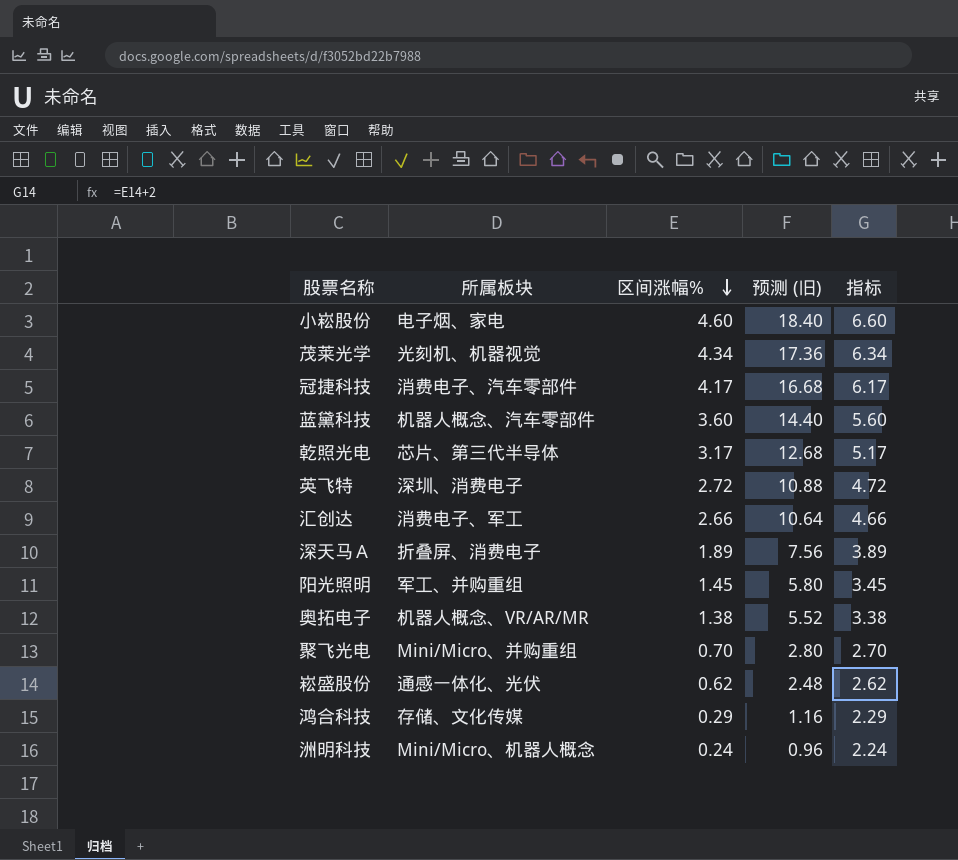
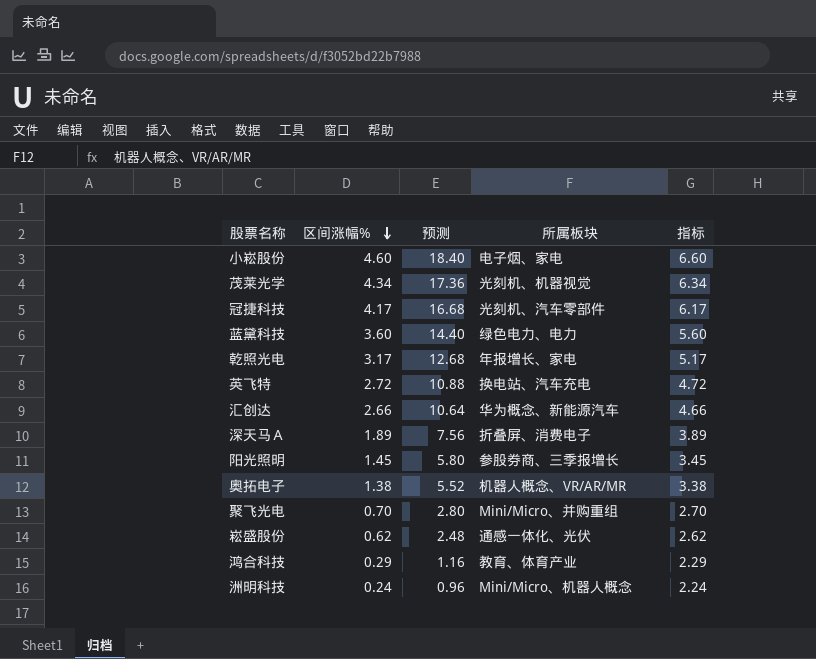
column name: 预测 (旧) -> 预测
column 所属板块 | position: 2 -> 4
冠捷科技 | 所属板块: 消费电子、汽车零部件 -> 光刻机、汽车零部件
蓝黛科技 | 所属板块: 机器人概念、汽车零部件 -> 绿色电力、电力
乾照光电 | 所属板块: 芯片、第三代半导体 -> 年报增长、家电
英飞特 | 所属板块: 深圳、消费电子 -> 换电站、汽车充电
汇创达 | 所属板块: 消费电子、军工 -> 华为概念、新能源汽车
阳光照明 | 所属板块: 军工、并购重组 -> 参股券商、三季报增长
鸿合科技 | 所属板块: 存储、文化传媒 -> 教育、体育产业

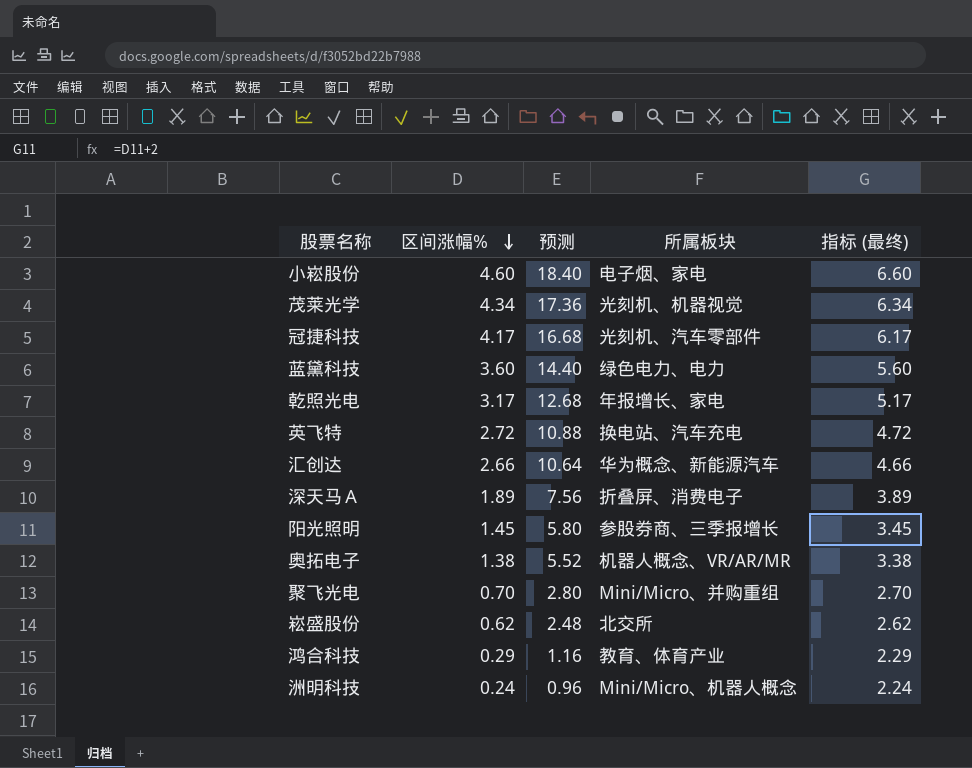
column name: 指标 -> 指标 (最终)
崧盛股份 | 所属板块: 通感一体化、光伏 -> 北交所

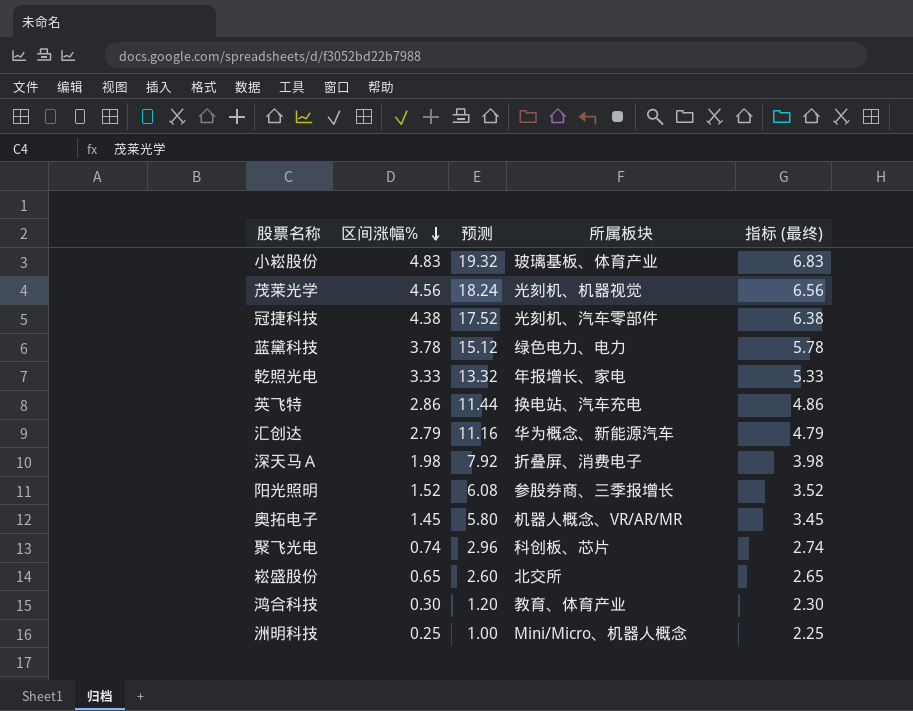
小崧股份 | 区间涨幅%: 4.60 -> 4.83
小崧股份 | 预测: 18.40 -> 19.32
小崧股份 | 所属板块: 电子烟、家电 -> 玻璃基板、体育产业
小崧股份 | 指标 (最终): 6.60 -> 6.83
茂莱光学 | 区间涨幅%: 4.34 -> 4.56
茂莱光学 | 预测: 17.36 -> 18.24
茂莱光学 | 指标 (最终): 6.34 -> 6.56
冠捷科技 | 区间涨幅%: 4.17 -> 4.38
冠捷科技 | 预测: 16.68 -> 17.52
冠捷科技 | 指标 (最终): 6.17 -> 6.38
蓝黛科技 | 区间涨幅%: 3.60 -> 3.78
蓝黛科技 | 预测: 14.40 -> 15.12
蓝黛科技 | 指标 (最终): 5.60 -> 5.78
乾照光电 | 区间涨幅%: 3.17 -> 3.33
乾照光电 | 预测: 12.68 -> 13.32
乾照光电 | 指标 (最终): 5.17 -> 5.33
英飞特 | 区间涨幅%: 2.72 -> 2.86
英飞特 | 预测: 10.88 -> 11.44
英飞特 | 指标 (最终): 4.72 -> 4.86
汇创达 | 区间涨幅%: 2.66 -> 2.79
汇创达 | 预测: 10.64 -> 11.16
汇创达 | 指标 (最终): 4.66 -> 4.79
深天马Ａ | 区间涨幅%: 1.89 -> 1.98
深天马Ａ | 预测: 7.56 -> 7.92
深天马Ａ | 指标 (最终): 3.89 -> 3.98
阳光照明 | 区间涨幅%: 1.45 -> 1.52
阳光照明 | 预测: 5.80 -> 6.08
阳光照明 | 指标 (最终): 3.45 -> 3.52
奥拓电子 | 区间涨幅%: 1.38 -> 1.45
奥拓电子 | 预测: 5.52 -> 5.80
奥拓电子 | 指标 (最终): 3.38 -> 3.45
聚飞光电 | 区间涨幅%: 0.70 -> 0.74
聚飞光电 | 预测: 2.80 -> 2.96
聚飞光电 | 所属板块: Mini/Micro、并购重组 -> 科创板、芯片
聚飞光电 | 指标 (最终): 2.70 -> 2.74
崧盛股份 | 区间涨幅%: 0.62 -> 0.65
崧盛股份 | 预测: 2.48 -> 2.60
崧盛股份 | 指标 (最终): 2.62 -> 2.65
鸿合科技 | 区间涨幅%: 0.29 -> 0.30
鸿合科技 | 预测: 1.16 -> 1.20
鸿合科技 | 指标 (最终): 2.29 -> 2.30
洲明科技 | 区间涨幅%: 0.24 -> 0.25
洲明科技 | 预测: 0.96 -> 1.00
洲明科技 | 指标 (最终): 2.24 -> 2.25

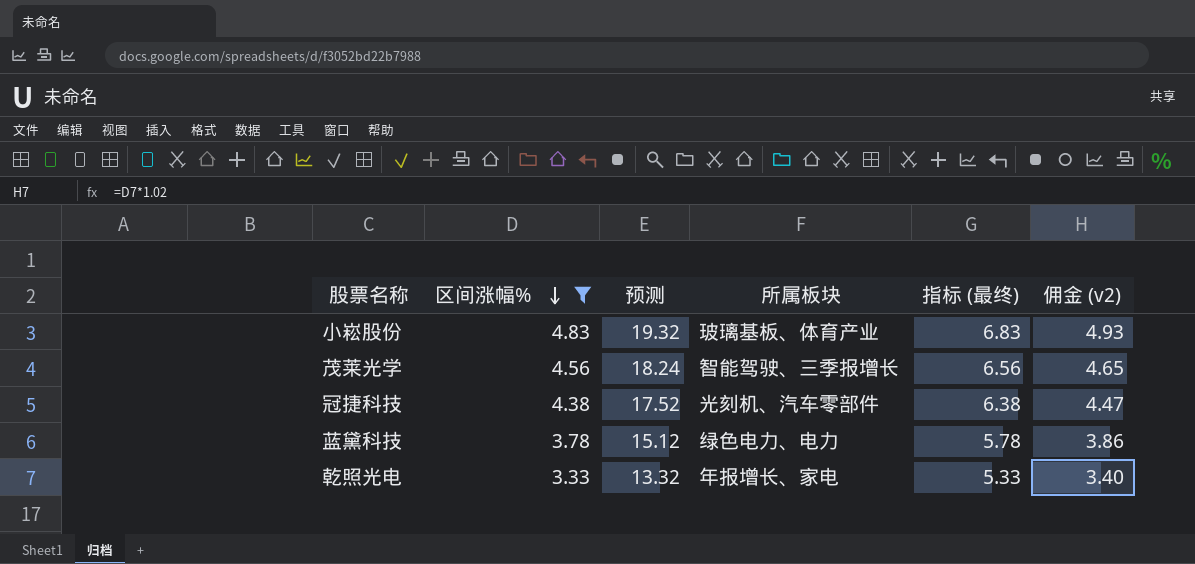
filter: none -> 区间涨幅% >= 3.33
column 佣金 (v2) | formula: none -> [区间涨幅%] * 1.02
茂莱光学 | 所属板块: 光刻机、机器视觉 -> 智能驾驶、三季报增长

